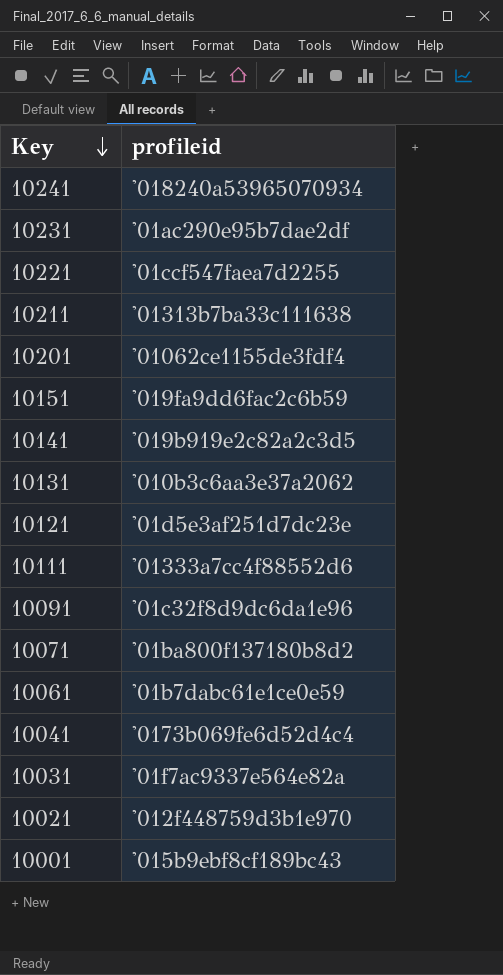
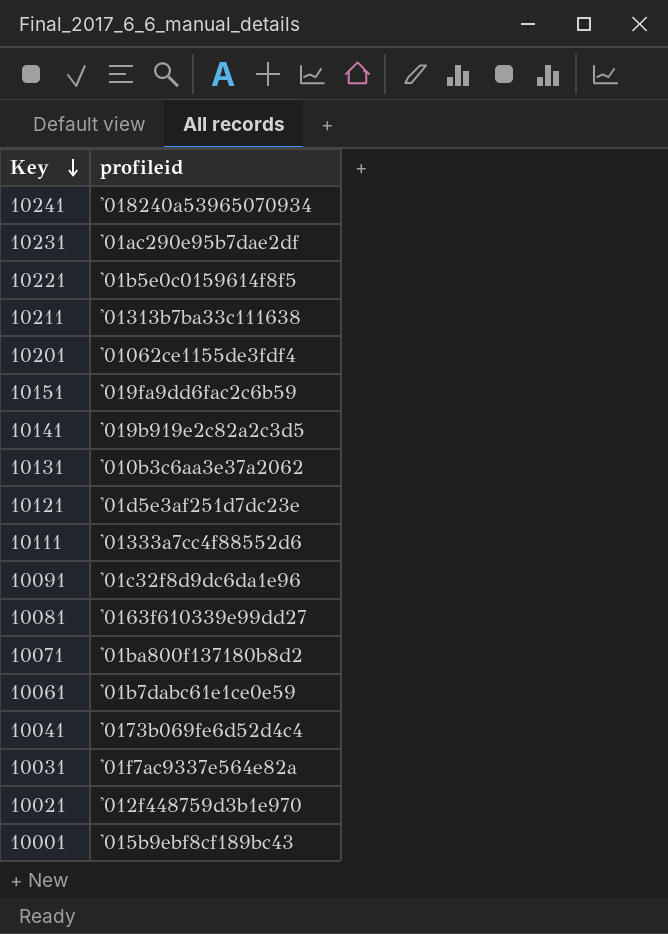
10221 | profileid: '01ccf547faea7d2255 -> '01b5e0c0159614f8f5
row 10081: none -> '0163f610339e99dd27

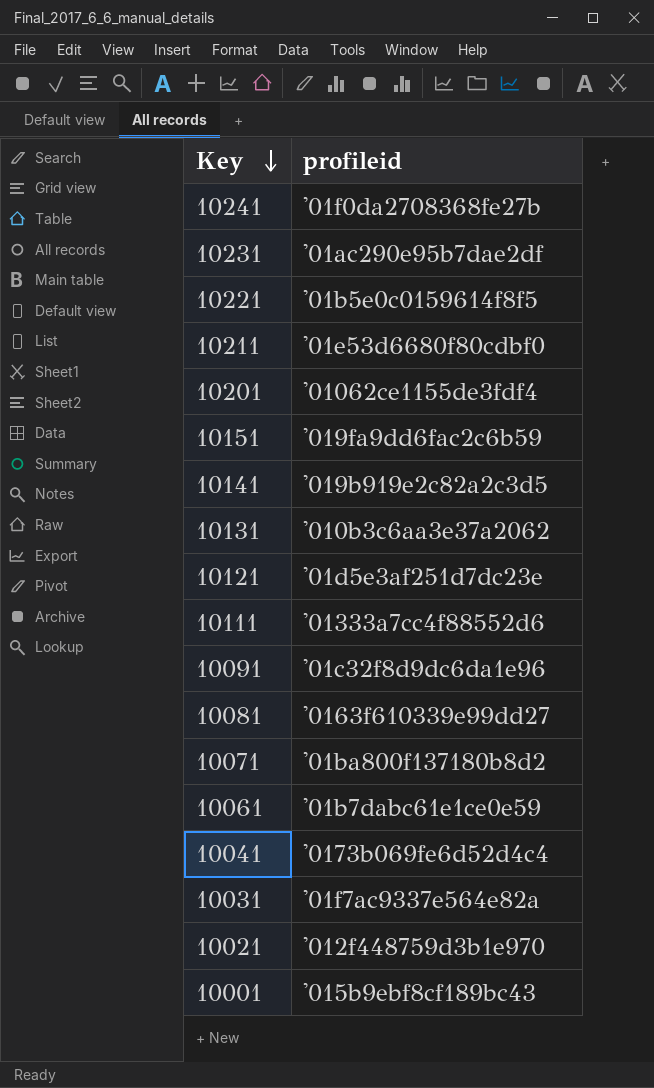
10241 | profileid: '018240a53965070934 -> '01f0da2708368fe27b
10211 | profileid: '01313b7ba33c111638 -> '01e53d6680f80cdbf0

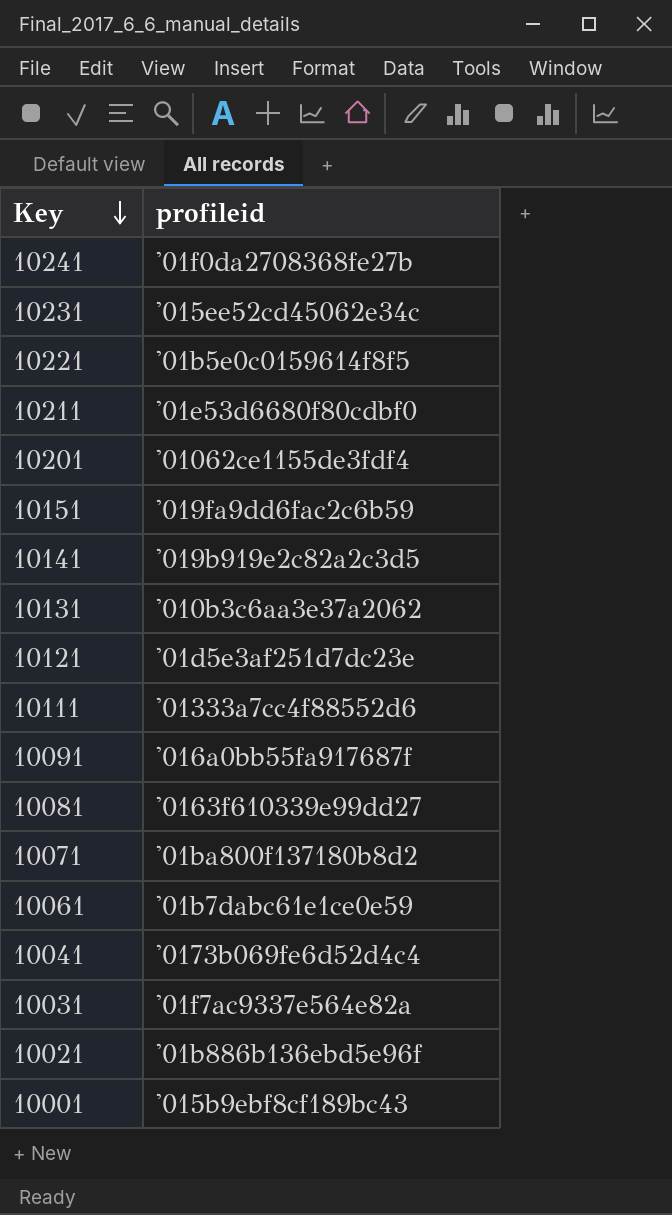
10231 | profileid: '01ac290e95b7dae2df -> '015ee52cd45062e34c
10091 | profileid: '01c32f8d9dc6da1e96 -> '016a0bb55fa917687f
10021 | profileid: '012f448759d3b1e970 -> '01b886b136ebd5e96f

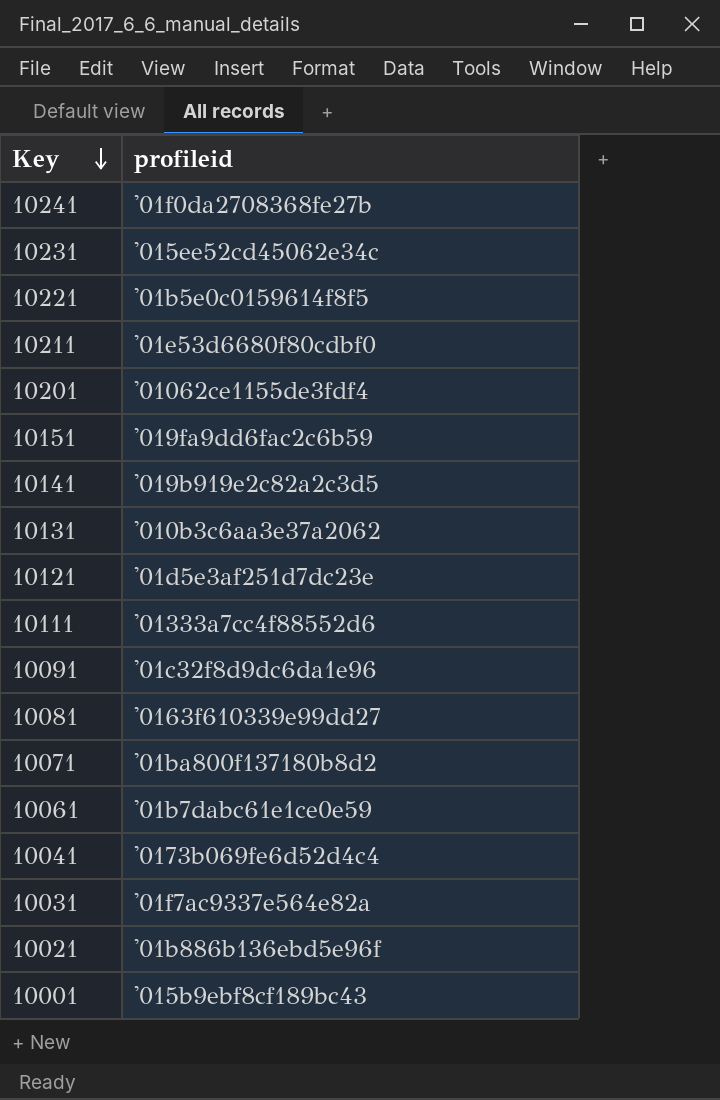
10091 | profileid: '016a0bb55fa917687f -> '01c32f8d9dc6da1e96

